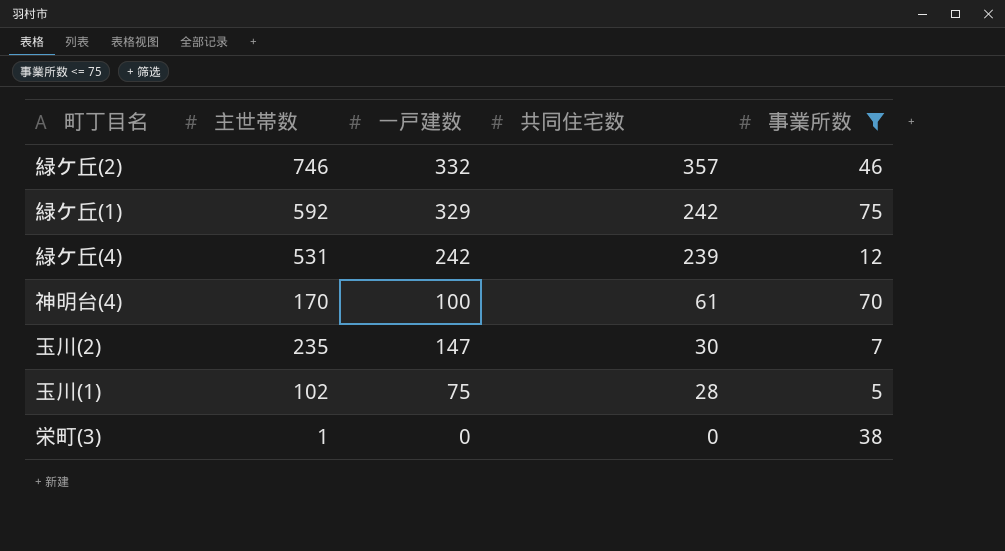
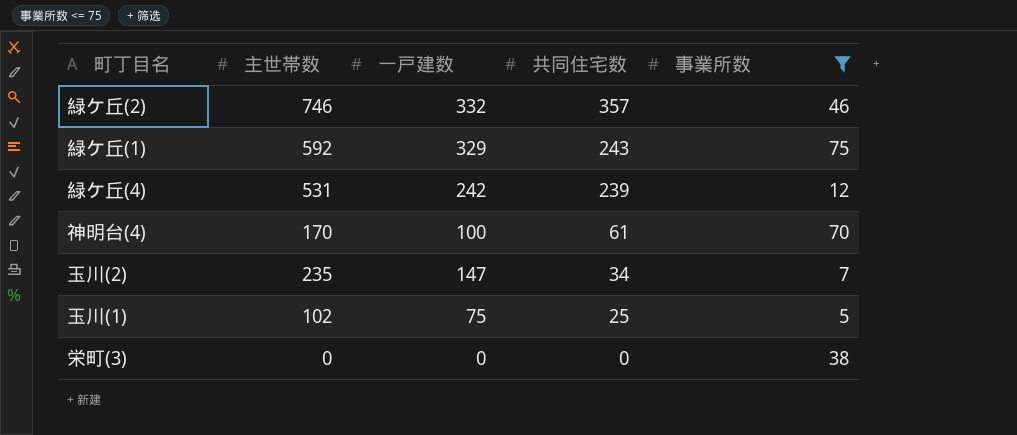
緑ケ丘(1) | 共同住宅数: 242 -> 243
玉川(2) | 共同住宅数: 30 -> 34
玉川(1) | 共同住宅数: 28 -> 25
栄町(3) | 主世帯数: 1 -> 0

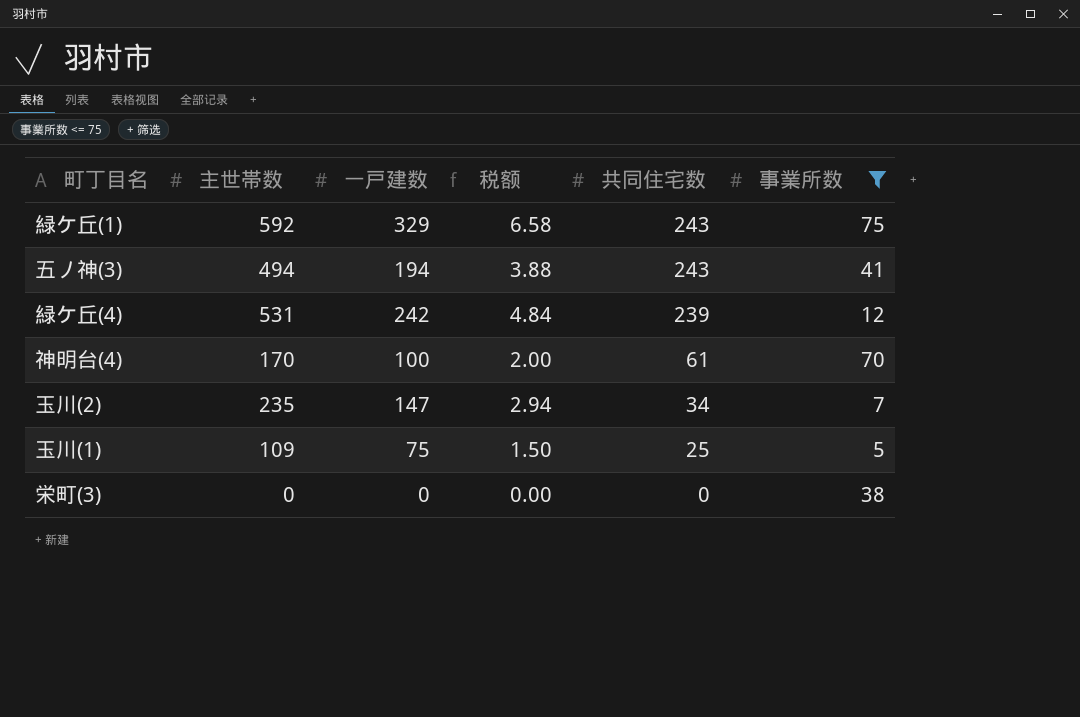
column 税额 | formula: none -> [一戸建数] * 0.02
row 緑ケ丘(2): 746 | 332 | 357 | 46 -> none
row 五ノ神(3): none -> 494 | 194 | 3.88 | 243 | 41
玉川(1) | 主世帯数: 102 -> 109

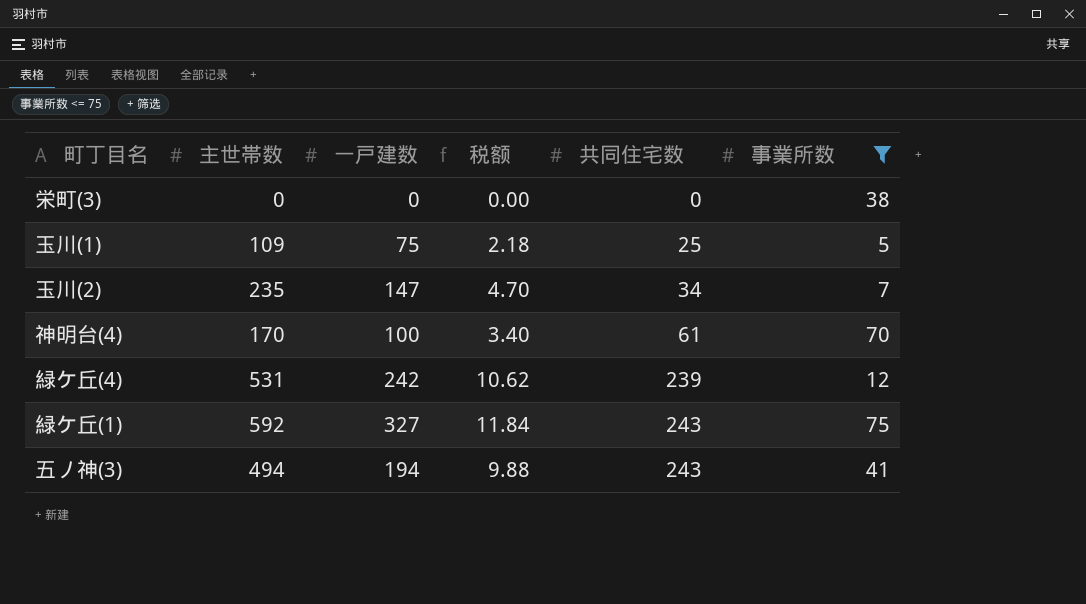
row order: 共同住宅数 descending -> 共同住宅数 ascending
column 税额 | formula: [一戸建数] * 0.02 -> [主世帯数] * 0.02
緑ケ丘(1) | 一戸建数: 329 -> 327

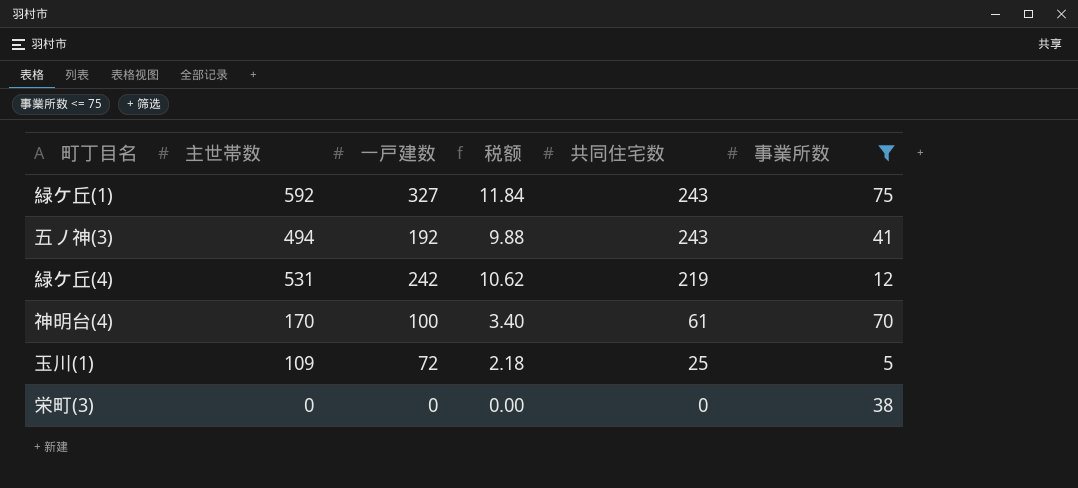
row order: 共同住宅数 ascending -> 共同住宅数 descending
row 玉川(2): 235 | 147 | 4.70 | 34 | 7 -> none
五ノ神(3) | 一戸建数: 194 -> 192
緑ケ丘(4) | 共同住宅数: 239 -> 219
玉川(1) | 一戸建数: 75 -> 72

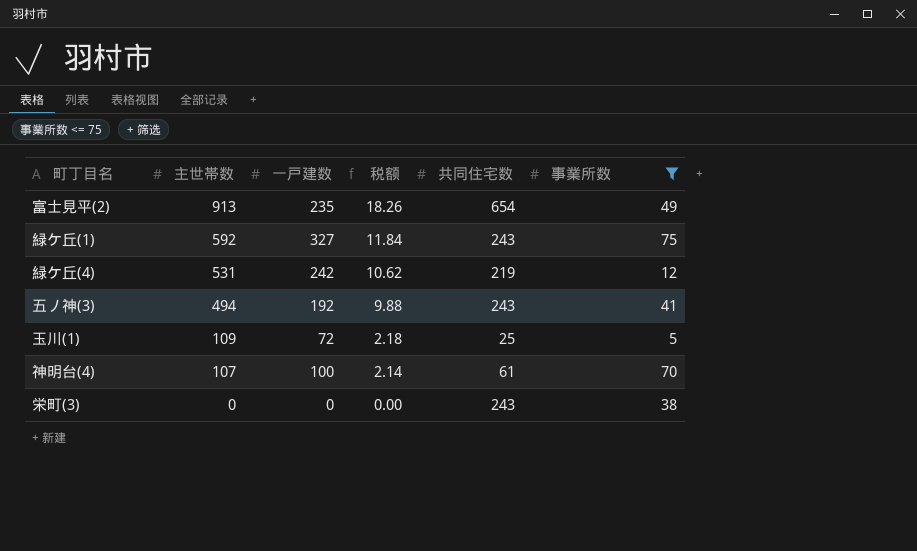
row order: 共同住宅数 descending -> 主世帯数 descending
row 富士見平(2): none -> 913 | 235 | 18.26 | 654 | 49
神明台(4) | 主世帯数: 170 -> 107
神明台(4) | 税额: 3.40 -> 2.14
栄町(3) | 共同住宅数: 0 -> 243

